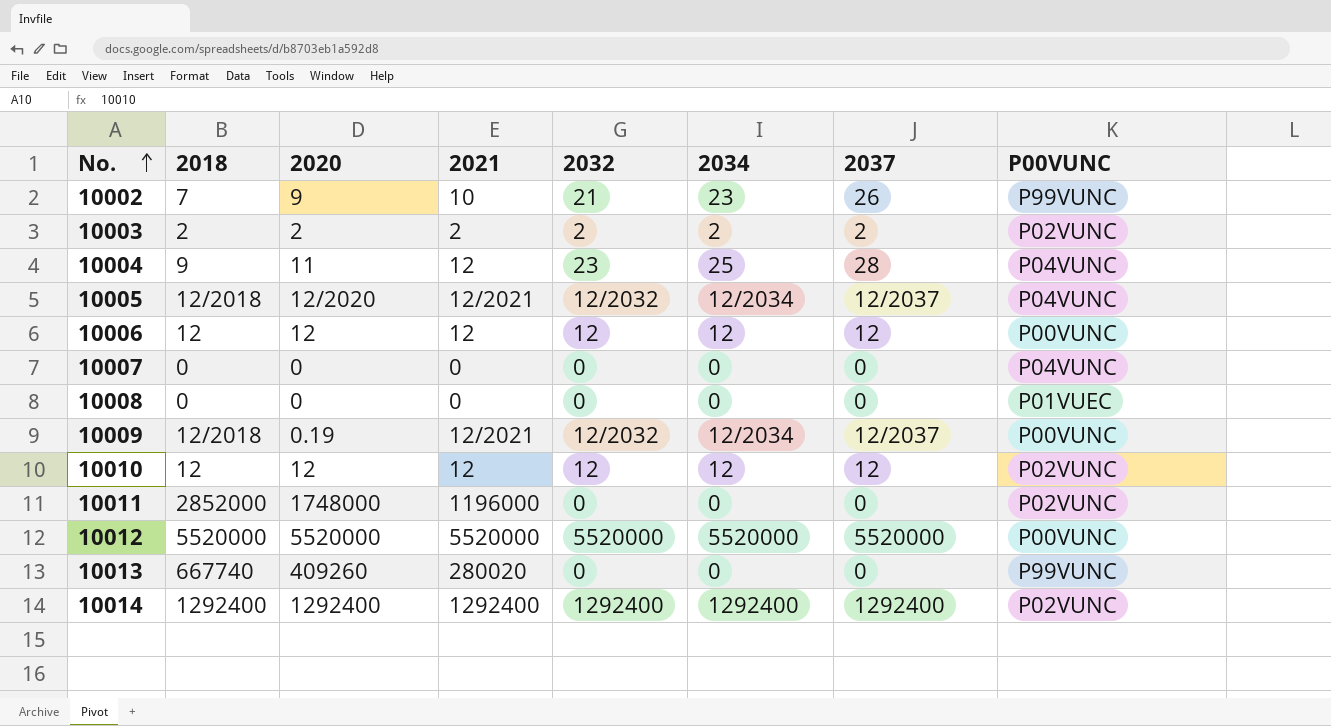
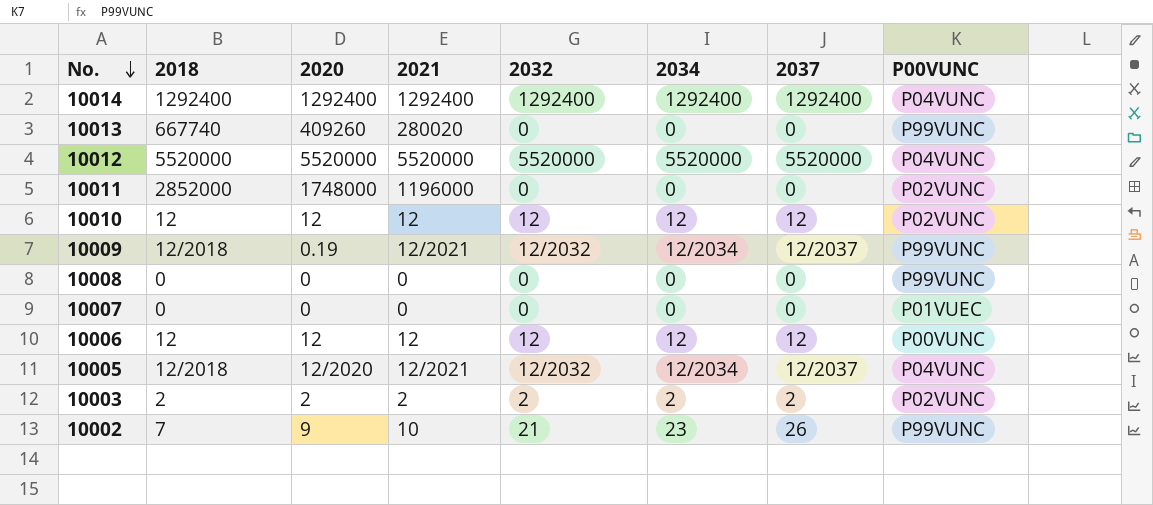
row order: No. ascending -> No. descending
row 10004: 9 | 11 | 12 | 23 | 25 | 28 | P04VUNC -> none
10014 | P00VUNC: P02VUNC -> P04VUNC
10012 | P00VUNC: P00VUNC -> P04VUNC
10009 | P00VUNC: P00VUNC -> P99VUNC
10008 | P00VUNC: P01VUEC -> P99VUNC
10007 | P00VUNC: P04VUNC -> P01VUEC

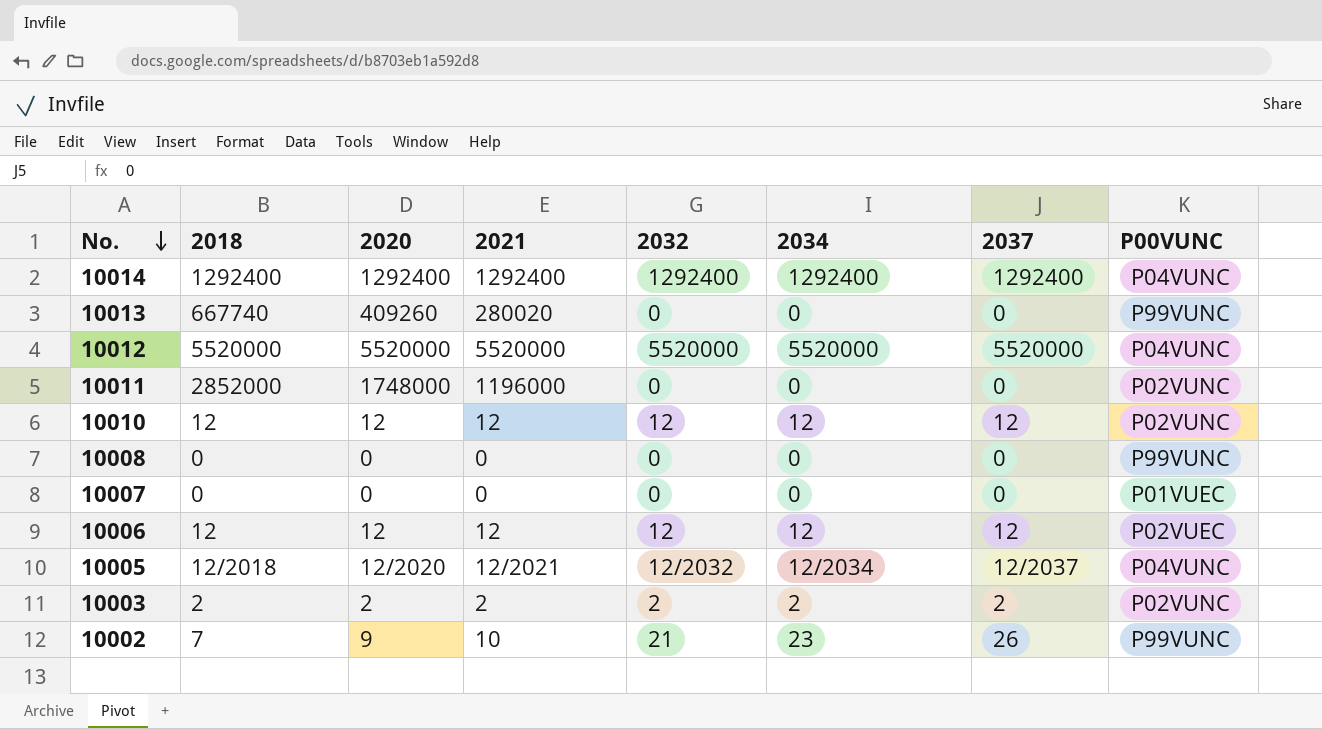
row 10009: 12/2018 | 0.19 | 12/2021 | 12/2032 | 12/2034 | 12/2037 | P99VUNC -> none
10006 | P00VUNC: P00VUNC -> P02VUEC

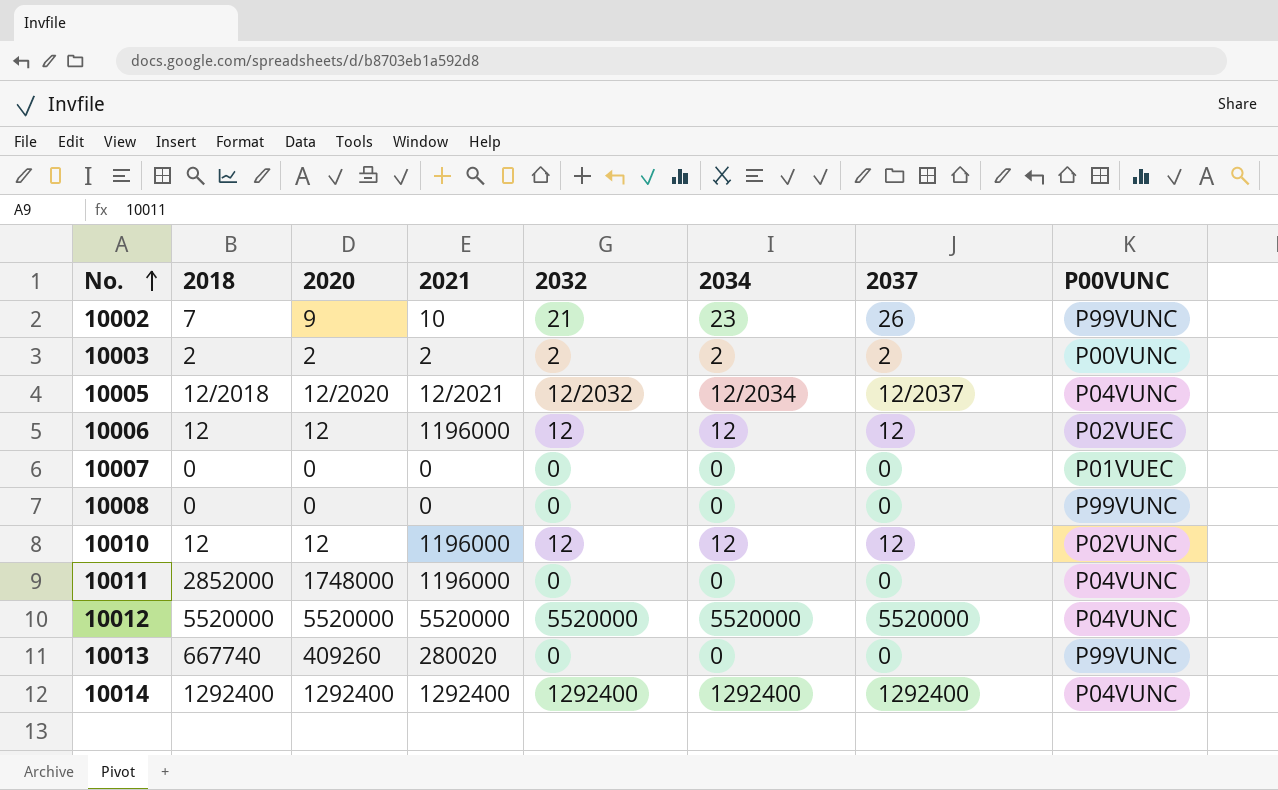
row order: No. descending -> No. ascending
10003 | P00VUNC: P02VUNC -> P00VUNC
10006 | 2021: 12 -> 1196000
10010 | 2021: 12 -> 1196000
10011 | P00VUNC: P02VUNC -> P04VUNC

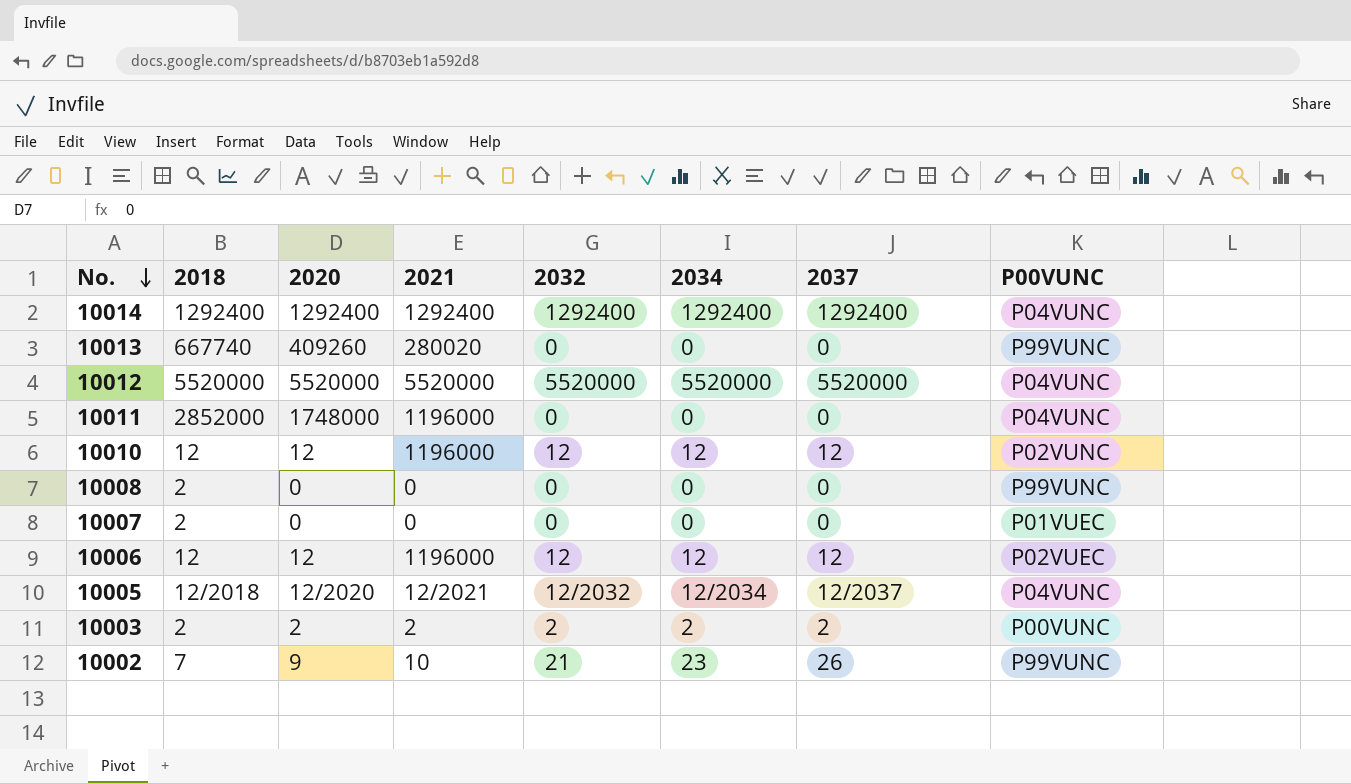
row order: No. ascending -> No. descending
10008 | 2018: 0 -> 2
10007 | 2018: 0 -> 2

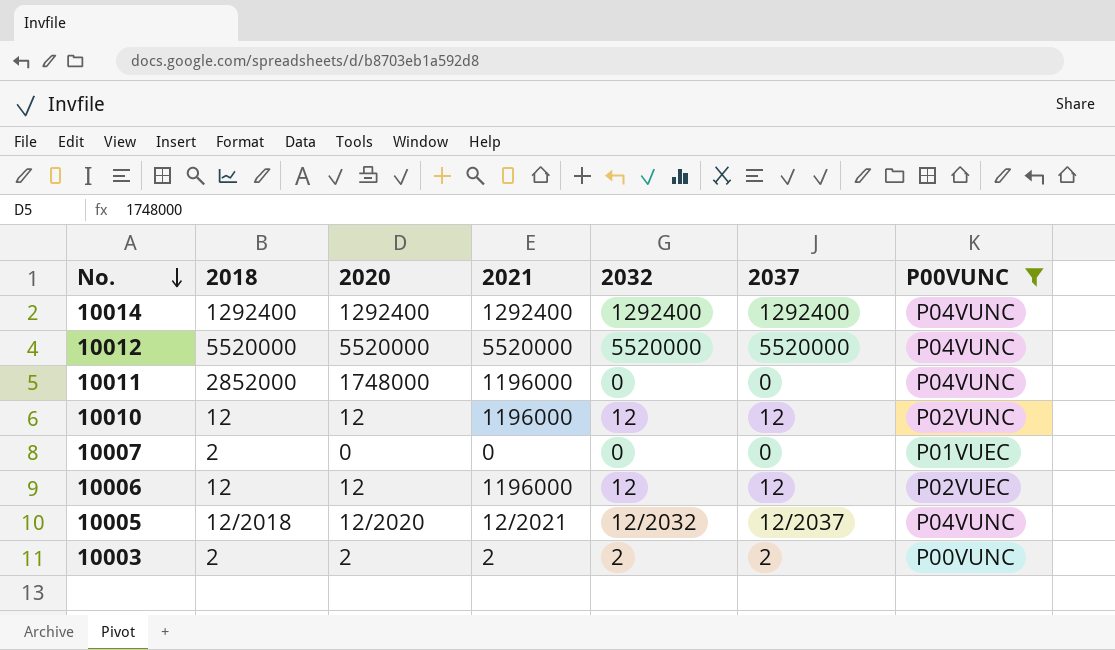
filter: none -> P00VUNC != P99VUNC
column 2034 | position: 6 -> none

